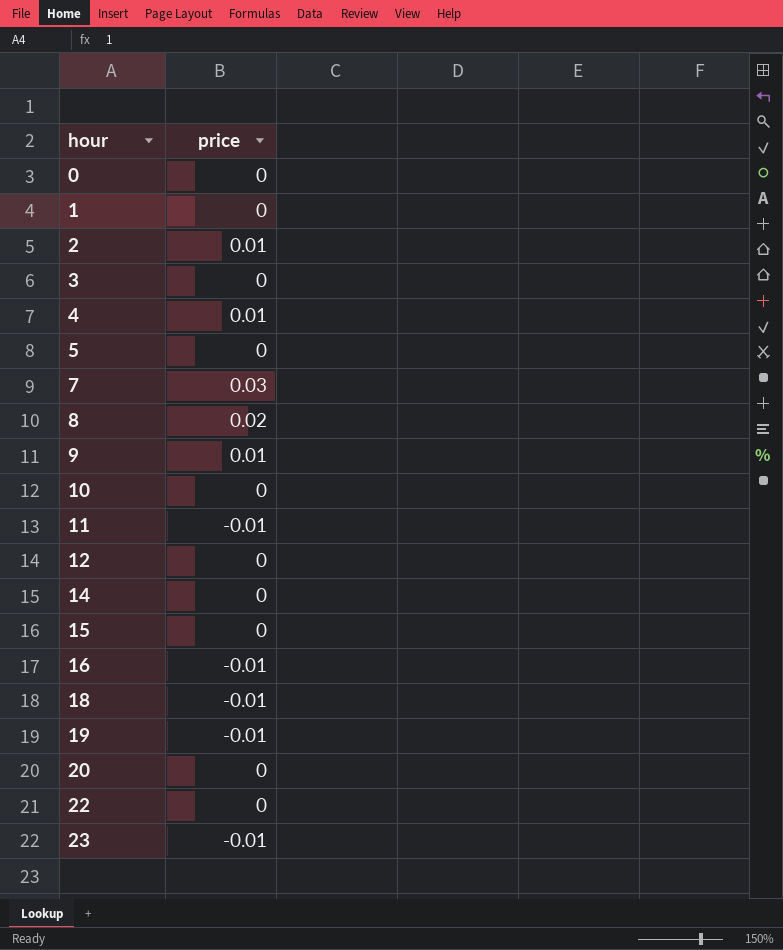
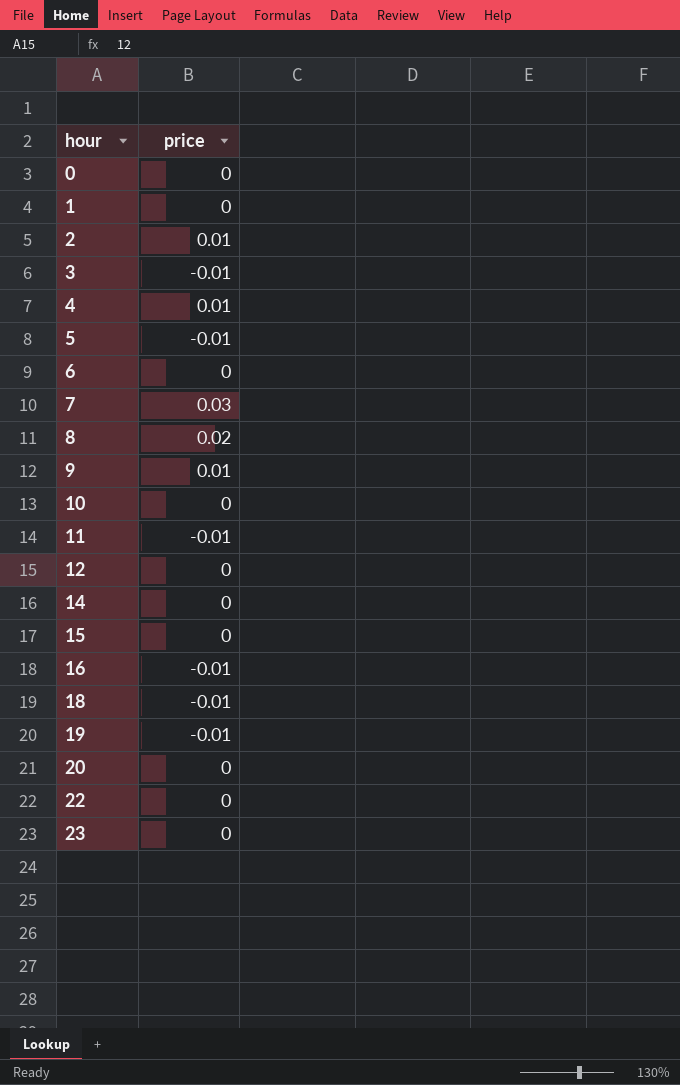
3 | price: 0 -> -0.01
5 | price: 0 -> -0.01
row 6: none -> 0
23 | price: -0.01 -> 0

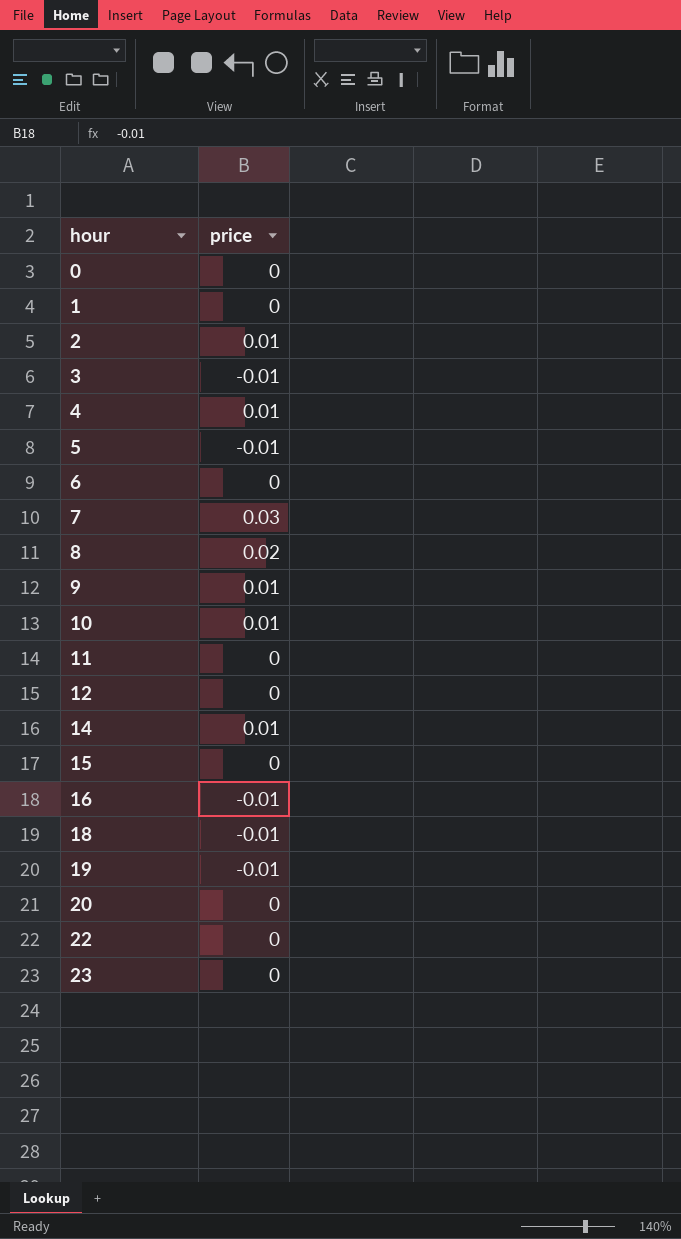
10 | price: 0 -> 0.01
11 | price: -0.01 -> 0
14 | price: 0 -> 0.01

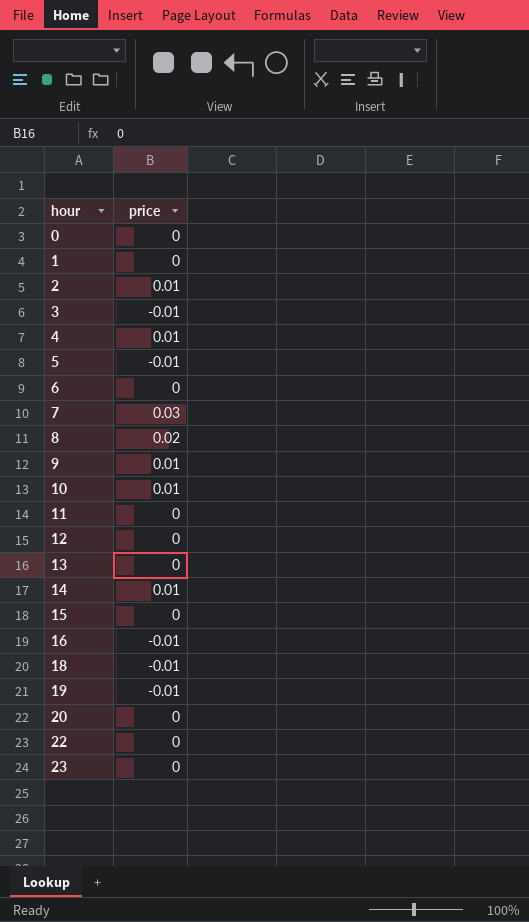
row 13: none -> 0

